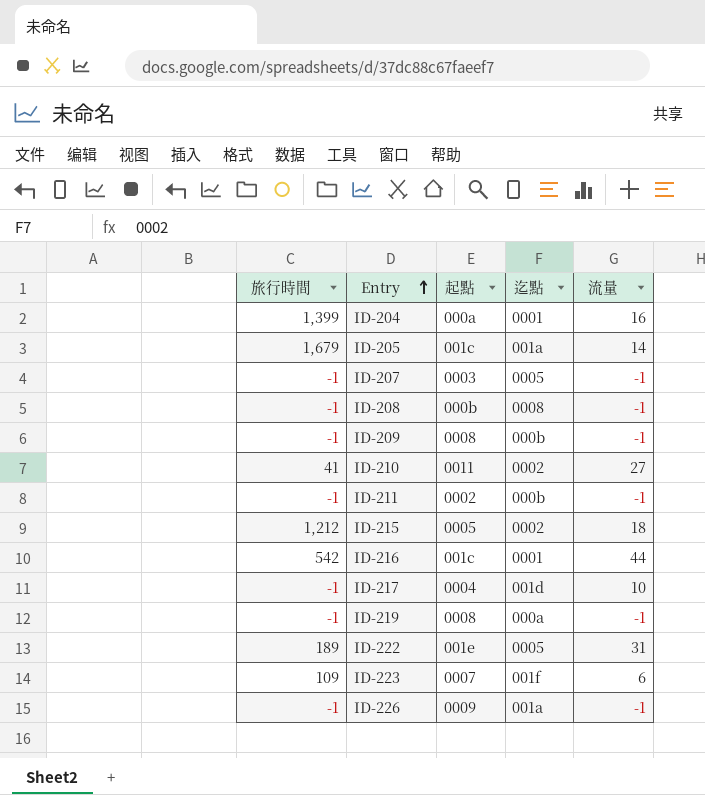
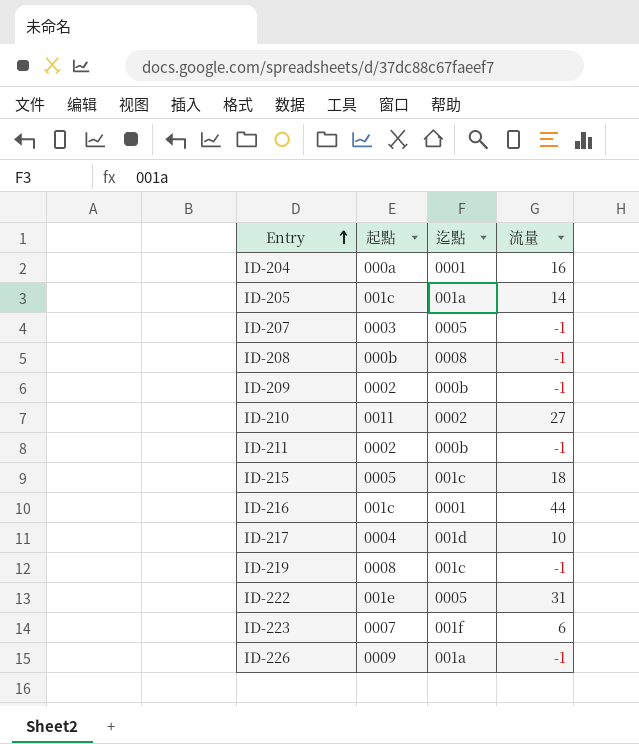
column 旅行時間 | position: 1 -> none
ID-209 | 起點: 0008 -> 0002
ID-215 | 迄點: 0002 -> 001c
ID-219 | 迄點: 000a -> 001c

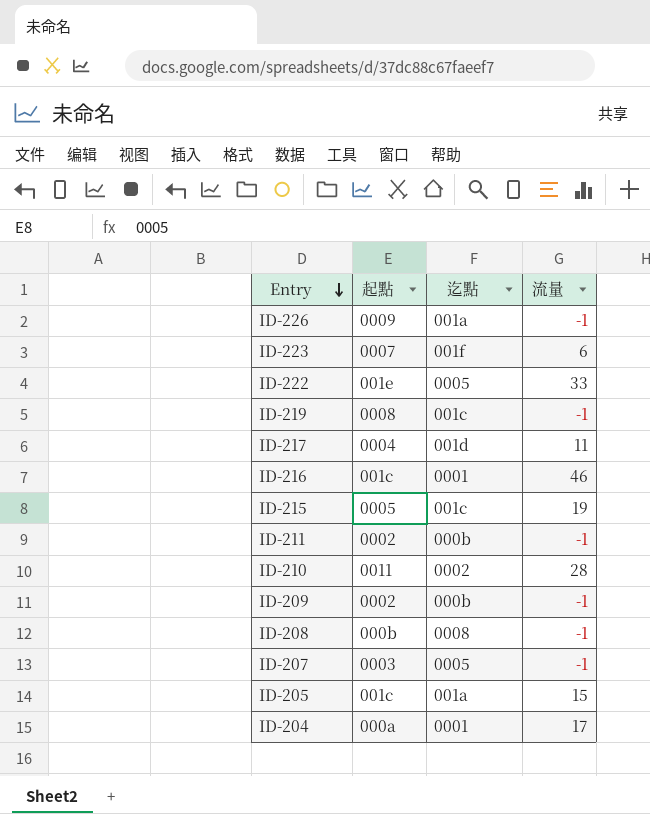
row order: Entry ascending -> Entry descending
ID-222 | 流量: 31 -> 33
ID-217 | 流量: 10 -> 11
ID-216 | 流量: 44 -> 46
ID-215 | 流量: 18 -> 19
ID-210 | 流量: 27 -> 28
ID-205 | 流量: 14 -> 15
ID-204 | 流量: 16 -> 17

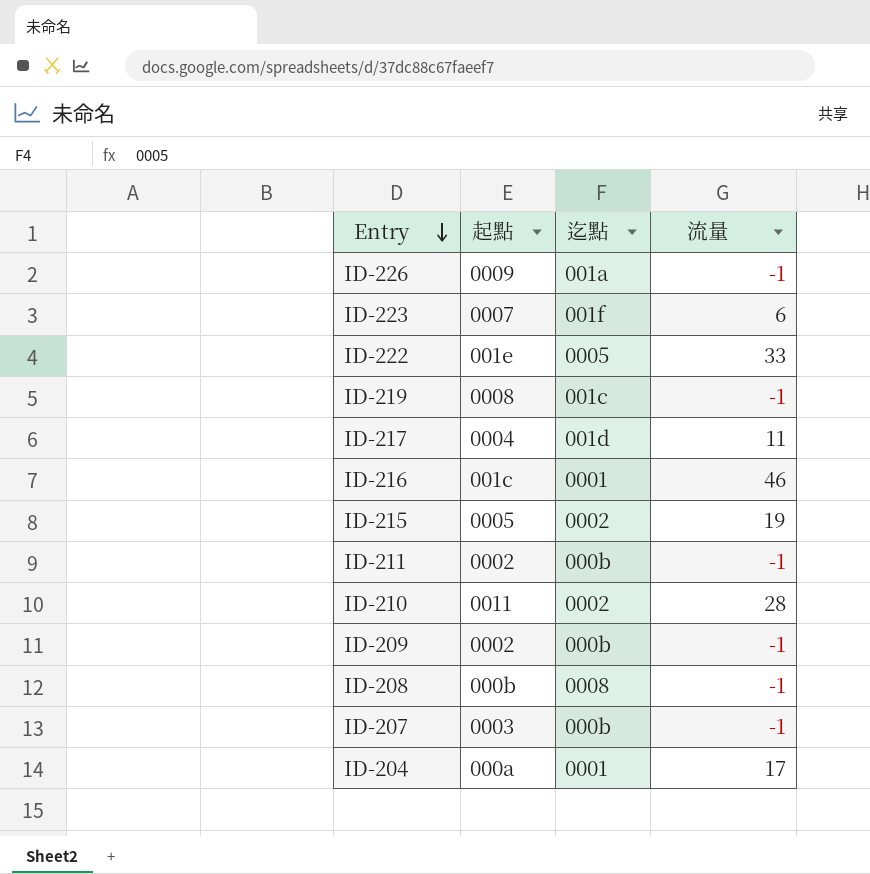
row ID-205: 001c | 001a | 15 -> none
ID-215 | 迄點: 001c -> 0002
ID-207 | 迄點: 0005 -> 000b

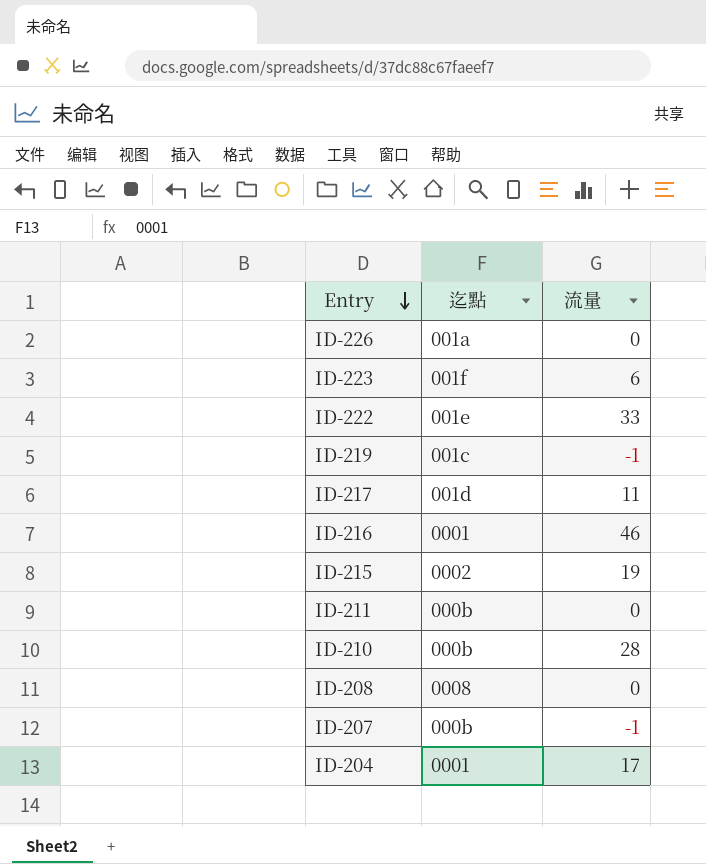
column 起點 | position: 2 -> none
row ID-209: 0002 | 000b | -1 -> none
ID-226 | 流量: -1 -> 0
ID-222 | 迄點: 0005 -> 001e
ID-211 | 流量: -1 -> 0
ID-210 | 迄點: 0002 -> 000b
ID-208 | 流量: -1 -> 0

